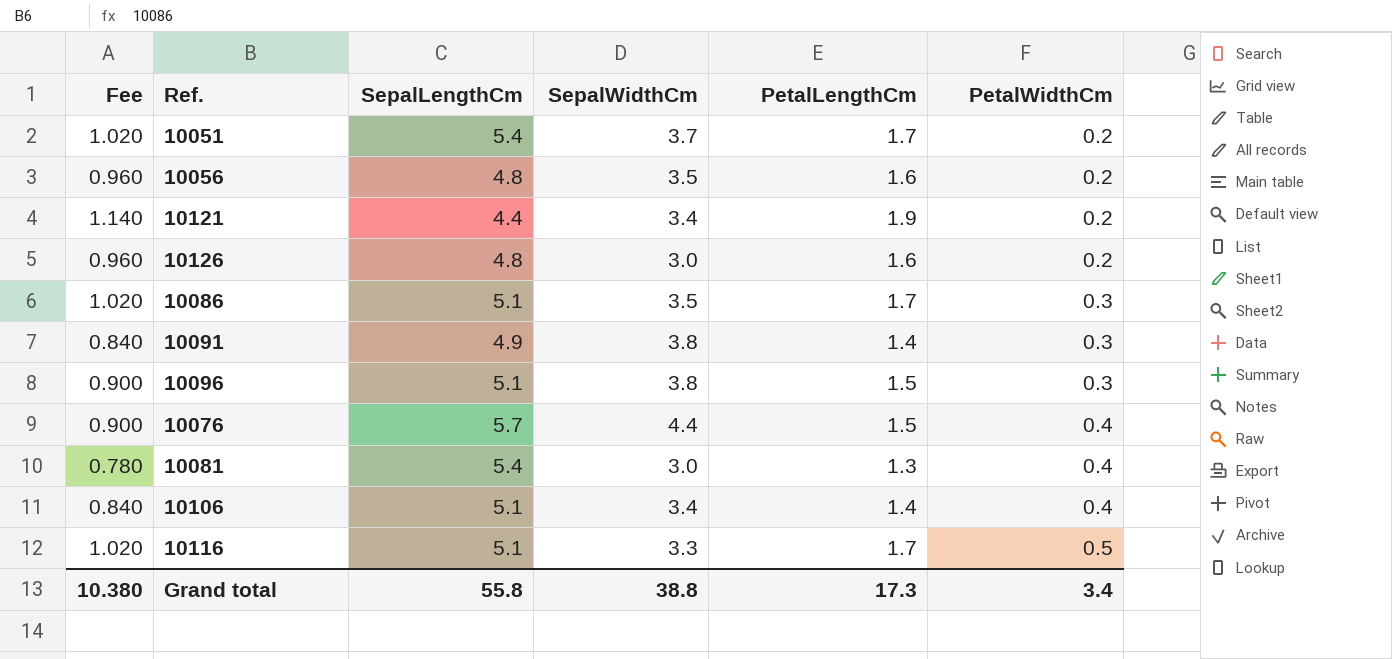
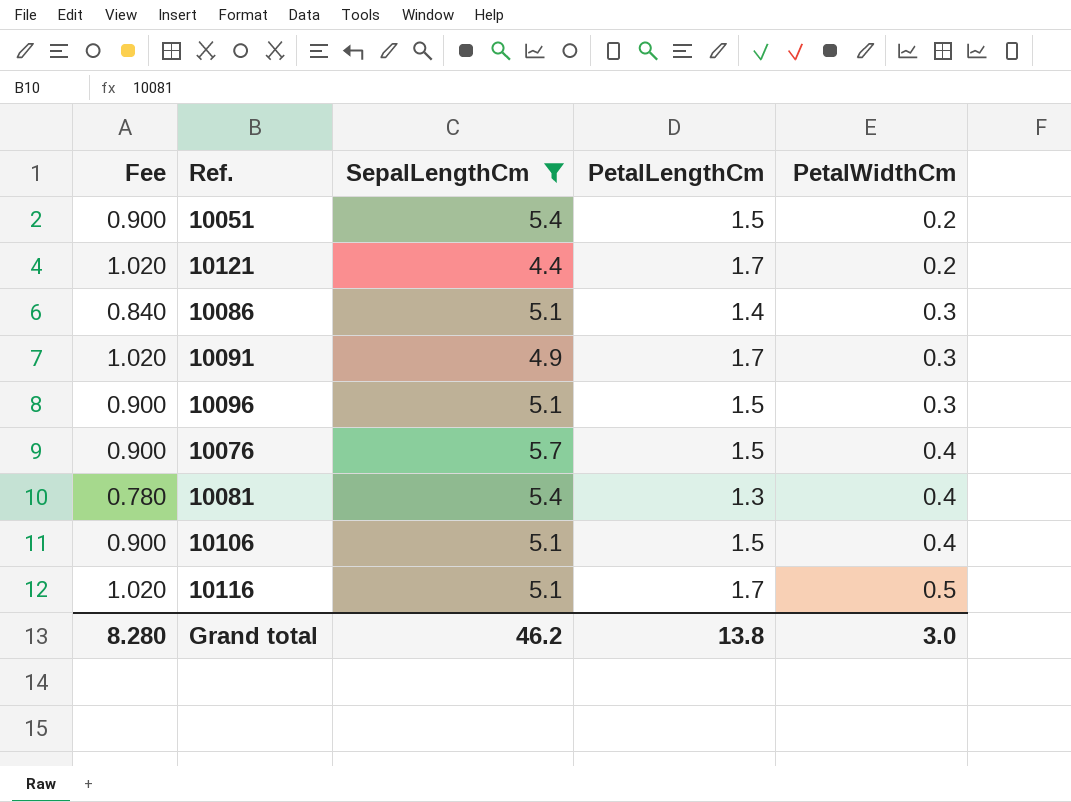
filter: none -> SepalLengthCm != 4.8
column SepalWidthCm | position: 4 -> none
10051 | Fee: 1.020 -> 0.900
10051 | PetalLengthCm: 1.7 -> 1.5
10121 | Fee: 1.140 -> 1.020
10121 | PetalLengthCm: 1.9 -> 1.7
10086 | Fee: 1.020 -> 0.840
10086 | PetalLengthCm: 1.7 -> 1.4
10091 | Fee: 0.840 -> 1.020
10091 | PetalLengthCm: 1.4 -> 1.7
10106 | Fee: 0.840 -> 0.900
10106 | PetalLengthCm: 1.4 -> 1.5
Grand total | Fee: 10.380 -> 8.280
Grand total | SepalLengthCm: 55.8 -> 46.2
Grand total | PetalLengthCm: 17.3 -> 13.8
Grand total | PetalWidthCm: 3.4 -> 3.0

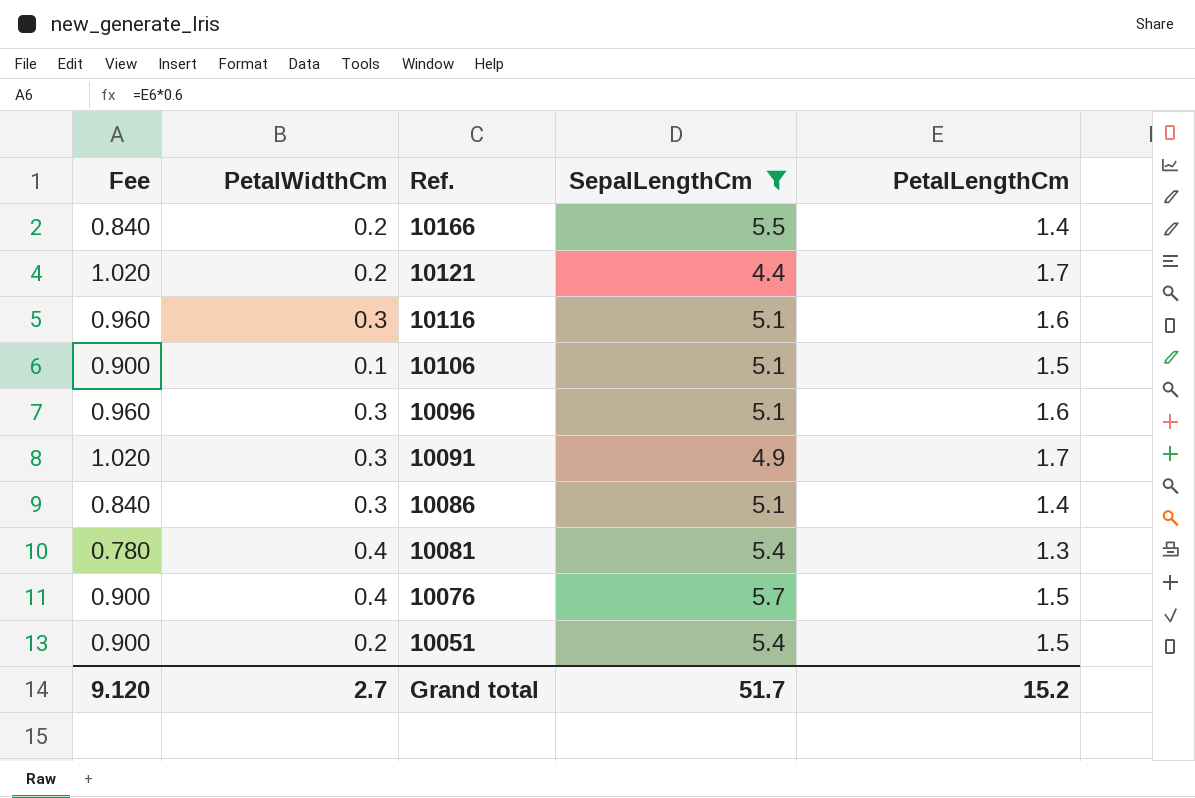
row order: PetalWidthCm ascending -> Ref. descending
column PetalWidthCm | position: 5 -> 2
row 10166: none -> 0.840 | 0.2 | 5.5 | 1.4
10116 | Fee: 1.020 -> 0.960
10116 | PetalWidthCm: 0.5 -> 0.3
10116 | PetalLengthCm: 1.7 -> 1.6
10106 | PetalWidthCm: 0.4 -> 0.1
10096 | Fee: 0.900 -> 0.960
10096 | PetalLengthCm: 1.5 -> 1.6
Grand total | Fee: 8.280 -> 9.120
Grand total | PetalWidthCm: 3.0 -> 2.7
Grand total | SepalLengthCm: 46.2 -> 51.7
Grand total | PetalLengthCm: 13.8 -> 15.2

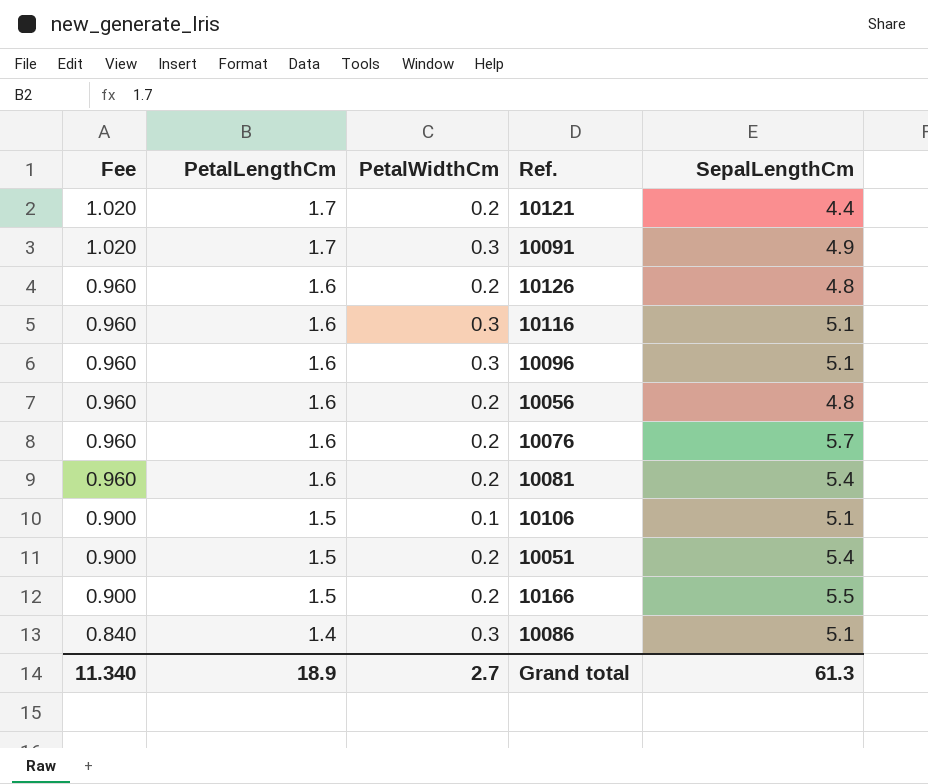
filter: SepalLengthCm != 4.8 -> none
row order: Ref. descending -> Fee descending
column PetalLengthCm | position: 5 -> 2
10076 | Fee: 0.900 -> 0.960
10076 | PetalLengthCm: 1.5 -> 1.6
10076 | PetalWidthCm: 0.4 -> 0.2
10081 | Fee: 0.780 -> 0.960
10081 | PetalLengthCm: 1.3 -> 1.6
10081 | PetalWidthCm: 0.4 -> 0.2
10166 | Fee: 0.840 -> 0.900
10166 | PetalLengthCm: 1.4 -> 1.5
Grand total | Fee: 9.120 -> 11.340
Grand total | PetalLengthCm: 15.2 -> 18.9
Grand total | SepalLengthCm: 51.7 -> 61.3

